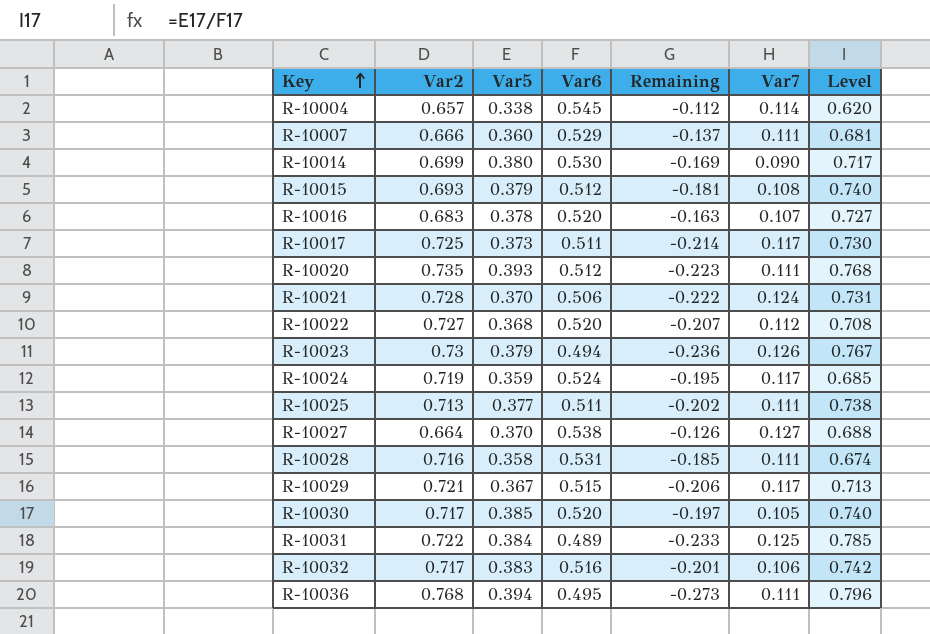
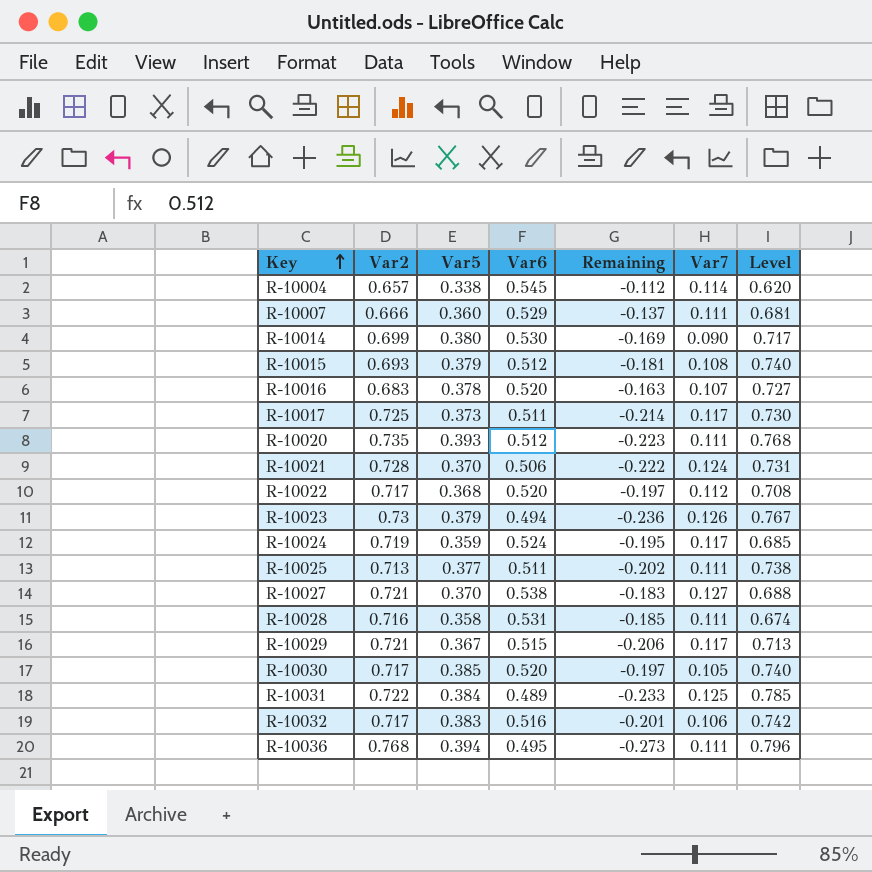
R-10022 | Var2: 0.727 -> 0.717
R-10022 | Remaining: -0.207 -> -0.197
R-10027 | Var2: 0.664 -> 0.721
R-10027 | Remaining: -0.126 -> -0.183

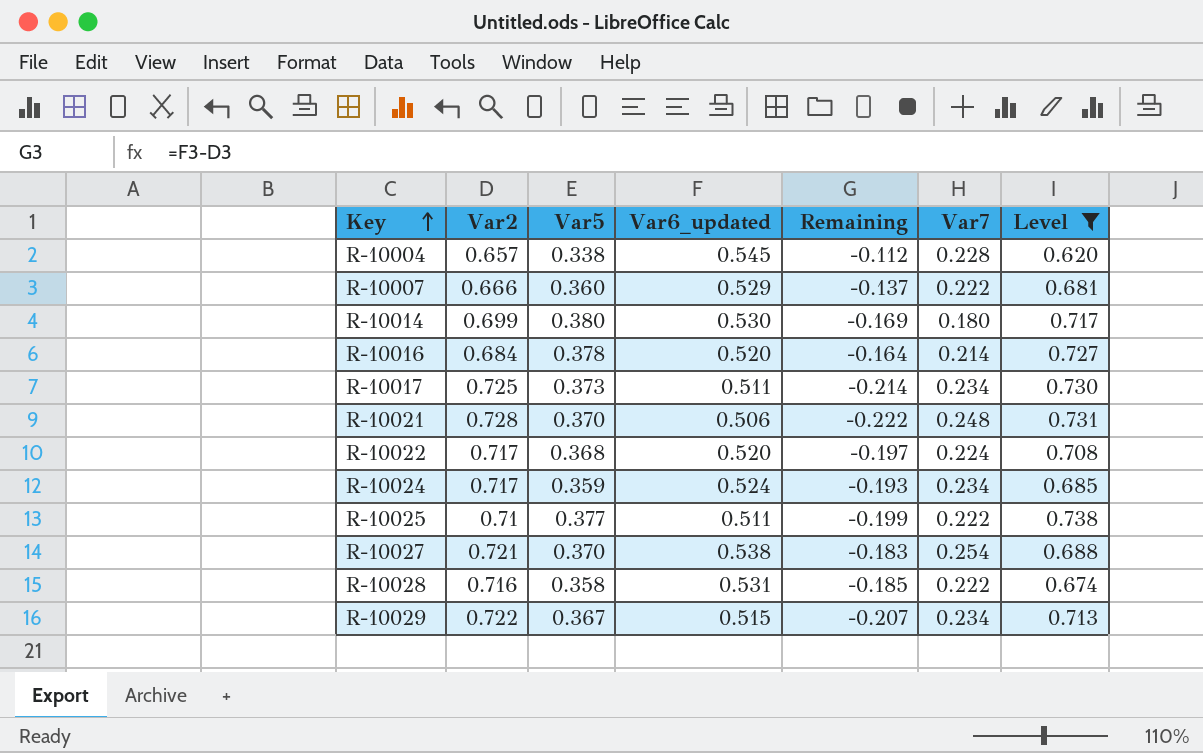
filter: none -> Level <= 0.738
column name: Var6 -> Var6_updated
R-10004 | Var7: 0.114 -> 0.228
R-10007 | Var7: 0.111 -> 0.222
R-10014 | Var7: 0.090 -> 0.180
R-10016 | Var2: 0.683 -> 0.684
R-10016 | Remaining: -0.163 -> -0.164
R-10016 | Var7: 0.107 -> 0.214
R-10017 | Var7: 0.117 -> 0.234
R-10021 | Var7: 0.124 -> 0.248
R-10022 | Var7: 0.112 -> 0.224
R-10024 | Var2: 0.719 -> 0.717
R-10024 | Remaining: -0.195 -> -0.193
R-10024 | Var7: 0.117 -> 0.234
R-10025 | Var2: 0.713 -> 0.71
R-10025 | Remaining: -0.202 -> -0.199
R-10025 | Var7: 0.111 -> 0.222
R-10027 | Var7: 0.127 -> 0.254
R-10028 | Var7: 0.111 -> 0.222
R-10029 | Var2: 0.721 -> 0.722
R-10029 | Remaining: -0.206 -> -0.207
R-10029 | Var7: 0.117 -> 0.234

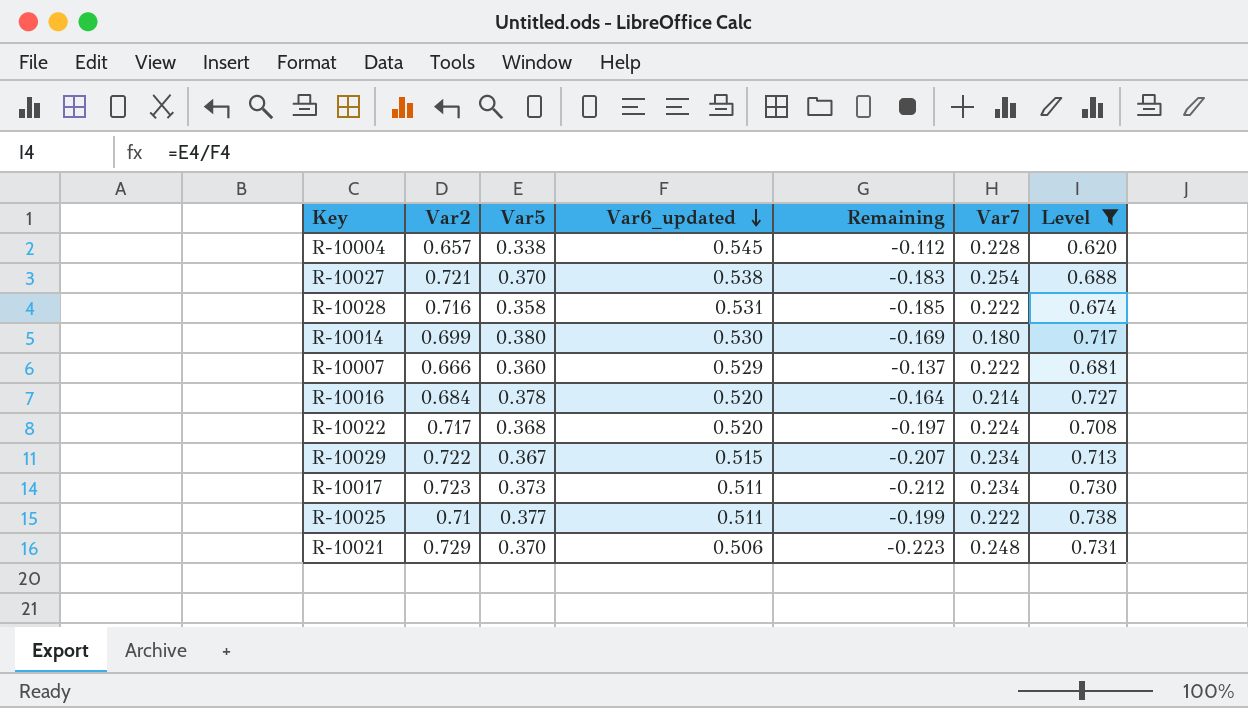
row order: Key ascending -> Var6_updated descending
row R-10024: 0.717 | 0.359 | 0.524 | -0.193 | 0.234 | 0.685 -> none
R-10017 | Var2: 0.725 -> 0.723
R-10017 | Remaining: -0.214 -> -0.212
R-10021 | Var2: 0.728 -> 0.729
R-10021 | Remaining: -0.222 -> -0.223

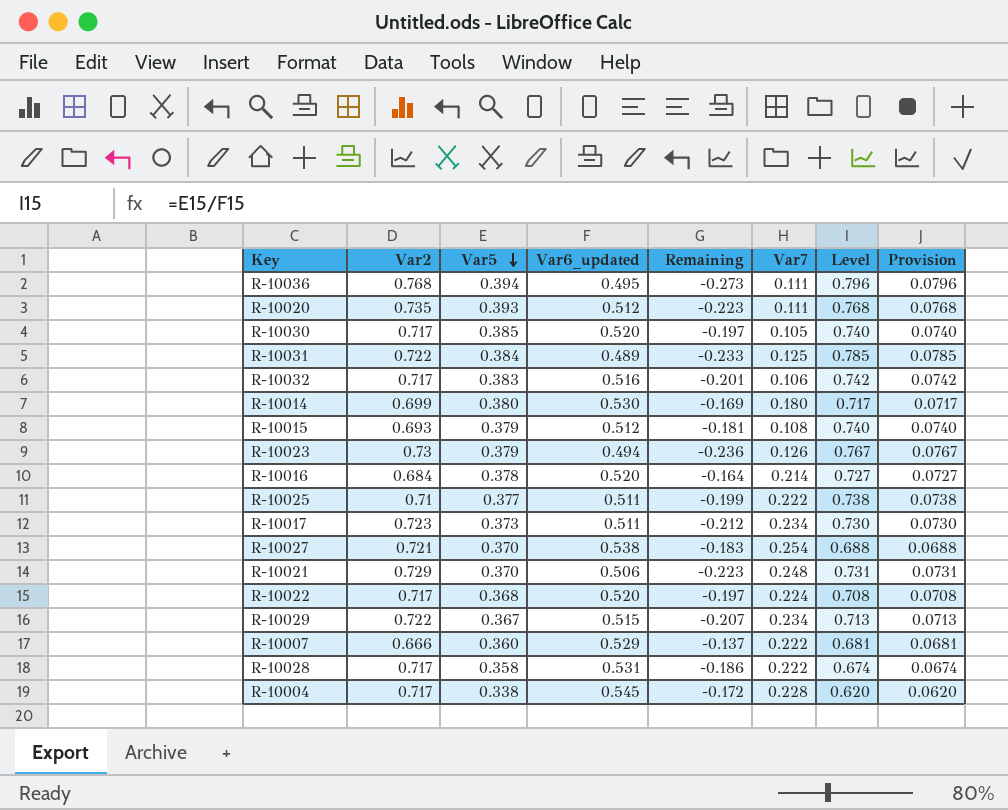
filter: Level <= 0.738 -> none
row order: Var6_updated descending -> Var5 descending
column Provision | formula: none -> [Level] * 0.1
R-10028 | Var2: 0.716 -> 0.717
R-10028 | Remaining: -0.185 -> -0.186
R-10004 | Var2: 0.657 -> 0.717
R-10004 | Remaining: -0.112 -> -0.172

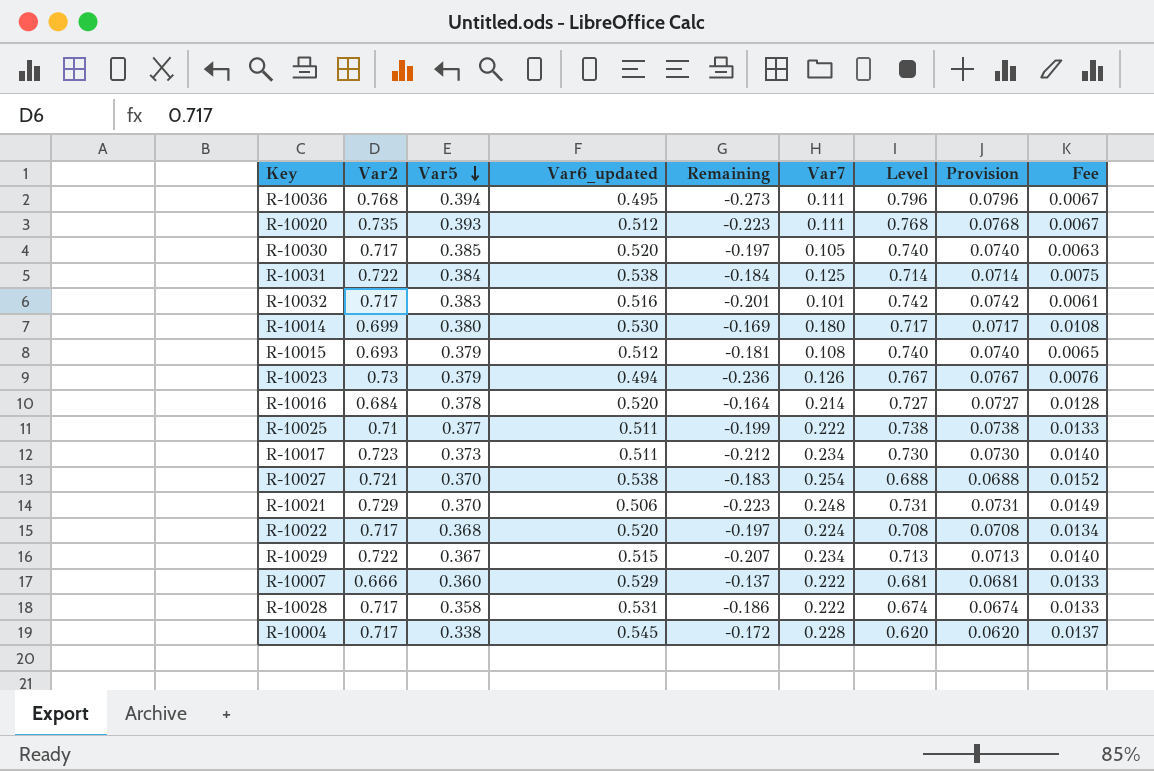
column Fee | formula: none -> [Var7] * 0.06
R-10031 | Var6_updated: 0.489 -> 0.538
R-10031 | Remaining: -0.233 -> -0.184
R-10031 | Level: 0.785 -> 0.714
R-10031 | Provision: 0.0785 -> 0.0714
R-10032 | Var7: 0.106 -> 0.101

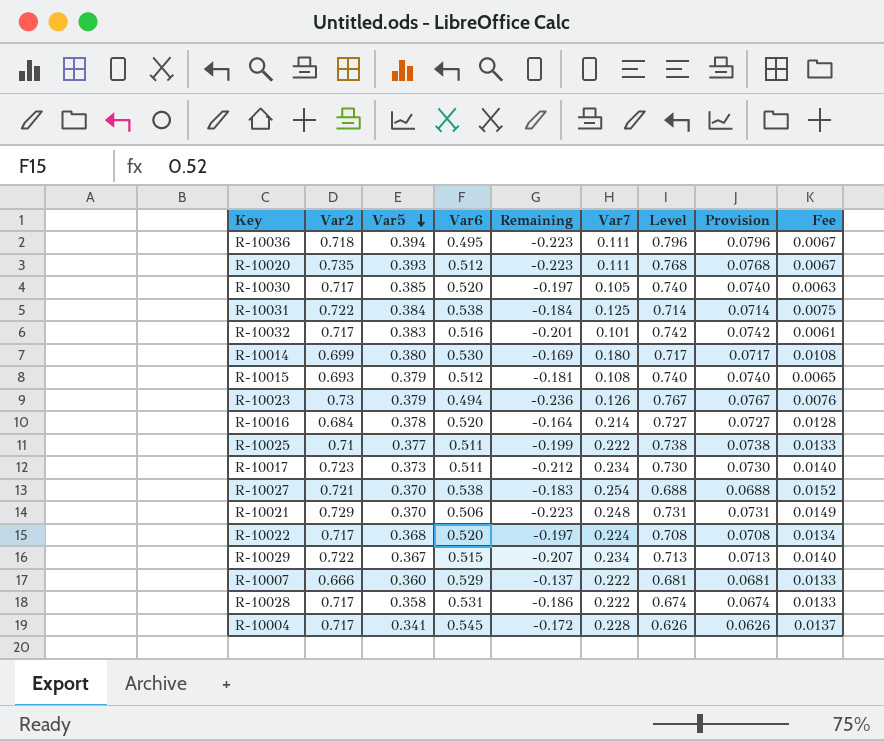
column name: Var6_updated -> Var6
R-10036 | Var2: 0.768 -> 0.718
R-10036 | Remaining: -0.273 -> -0.223
R-10004 | Var5: 0.338 -> 0.341
R-10004 | Level: 0.620 -> 0.626
R-10004 | Provision: 0.0620 -> 0.0626

